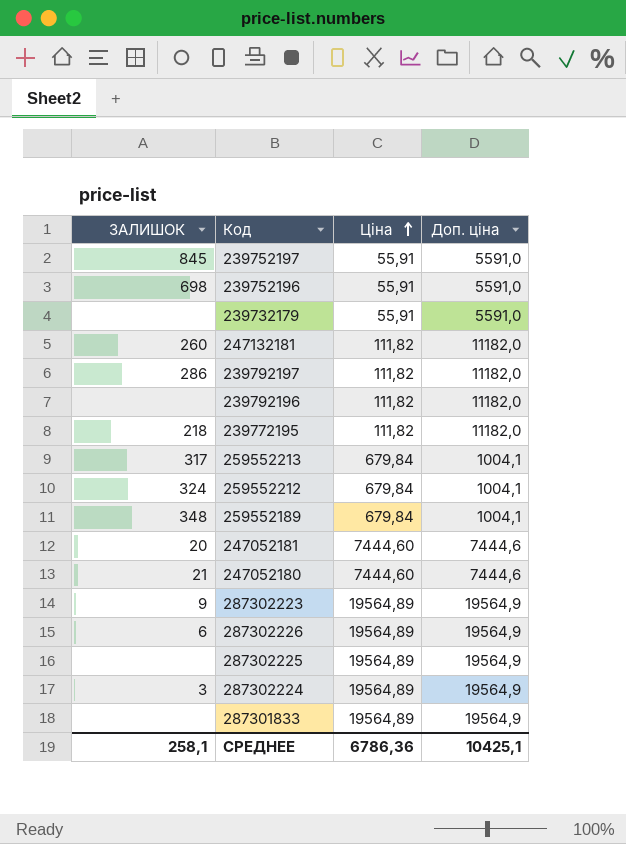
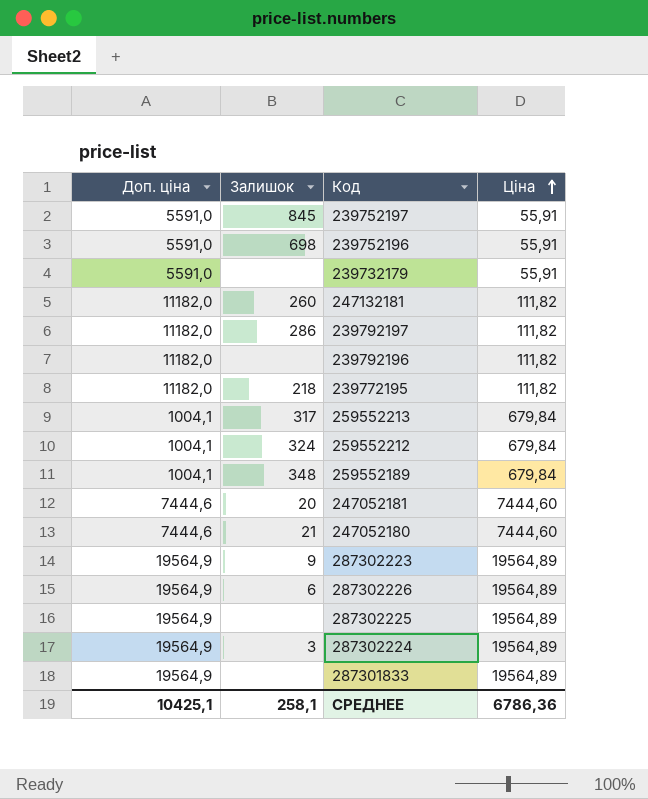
column Доп. ціна | position: 4 -> 1
column name: ЗАЛИШОК -> Залишок

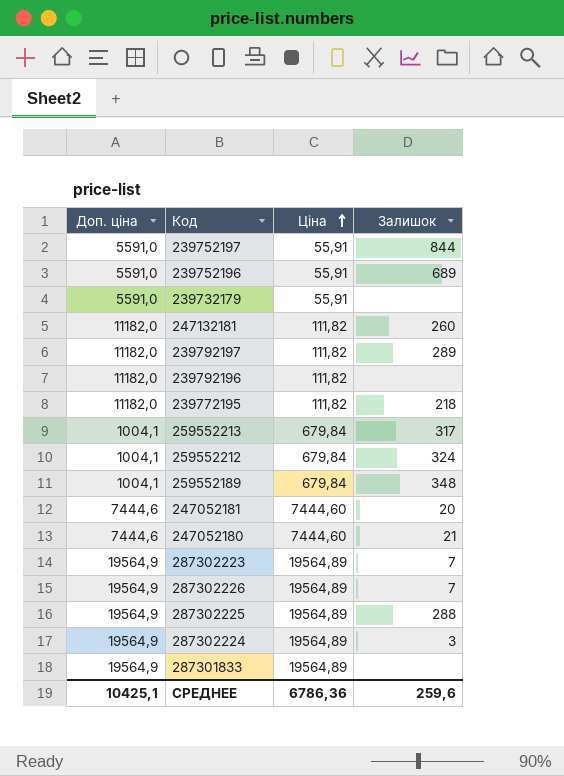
column Залишок | position: 2 -> 4
239752197 | Залишок: 845 -> 844
239752196 | Залишок: 698 -> 689
239792197 | Залишок: 286 -> 289
287302223 | Залишок: 9 -> 7
287302226 | Залишок: 6 -> 7
287302225 | Залишок: none -> 288
СРЕДНЕЕ | Залишок: 258,1 -> 259,6

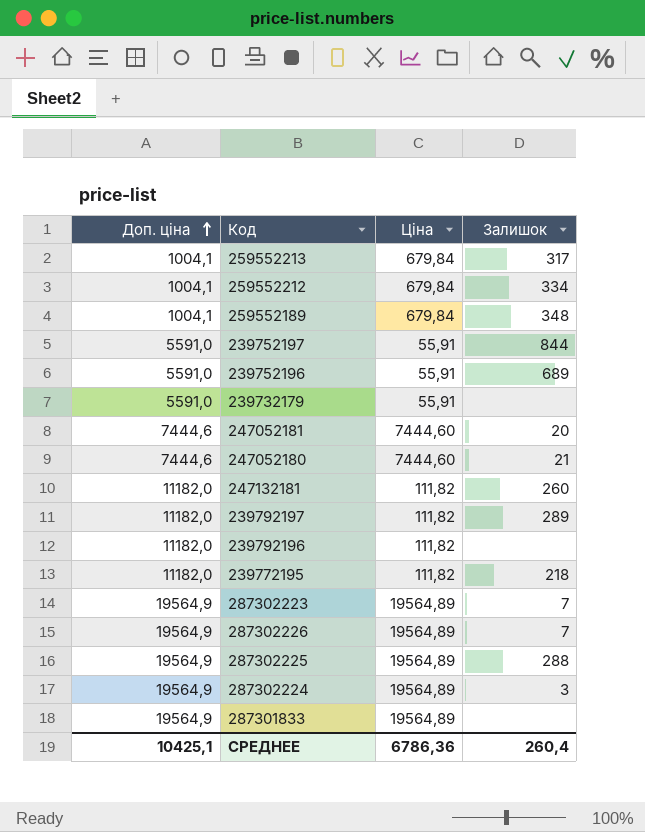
row order: Ціна ascending -> Доп. ціна ascending
259552212 | Залишок: 324 -> 334
СРЕДНЕЕ | Залишок: 259,6 -> 260,4

